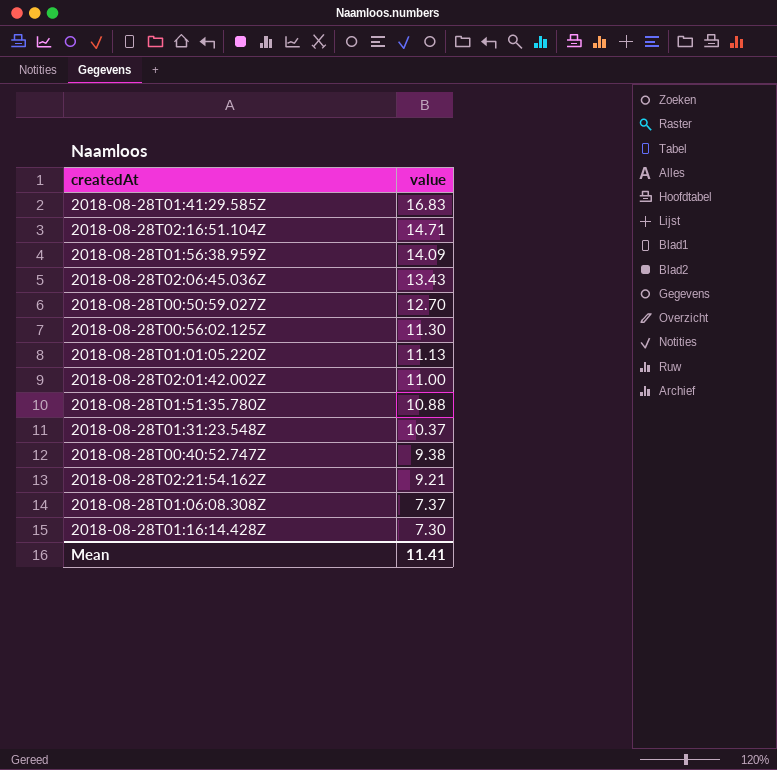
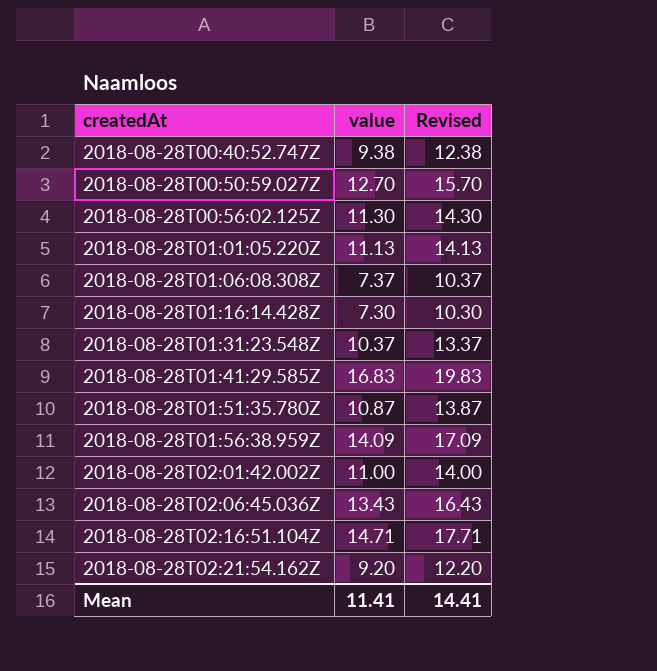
row order: value descending -> createdAt ascending
column Revised | formula: none -> [value] + 3
2018-08-28T01:51:35.780Z | value: 10.88 -> 10.87
2018-08-28T02:21:54.162Z | value: 9.21 -> 9.20

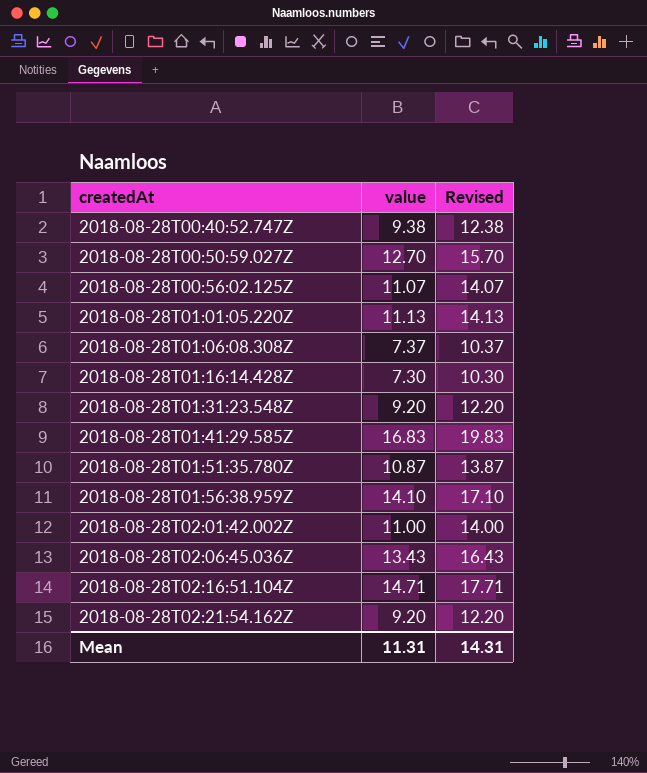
2018-08-28T00:56:02.125Z | value: 11.30 -> 11.07
2018-08-28T00:56:02.125Z | Revised: 14.30 -> 14.07
2018-08-28T01:31:23.548Z | value: 10.37 -> 9.20
2018-08-28T01:31:23.548Z | Revised: 13.37 -> 12.20
2018-08-28T01:56:38.959Z | value: 14.09 -> 14.10
2018-08-28T01:56:38.959Z | Revised: 17.09 -> 17.10
Mean | value: 11.41 -> 11.31
Mean | Revised: 14.41 -> 14.31

